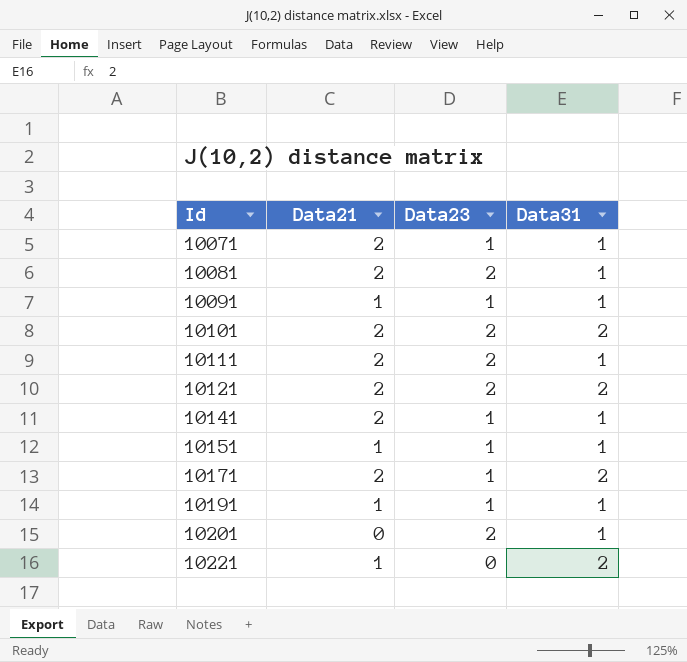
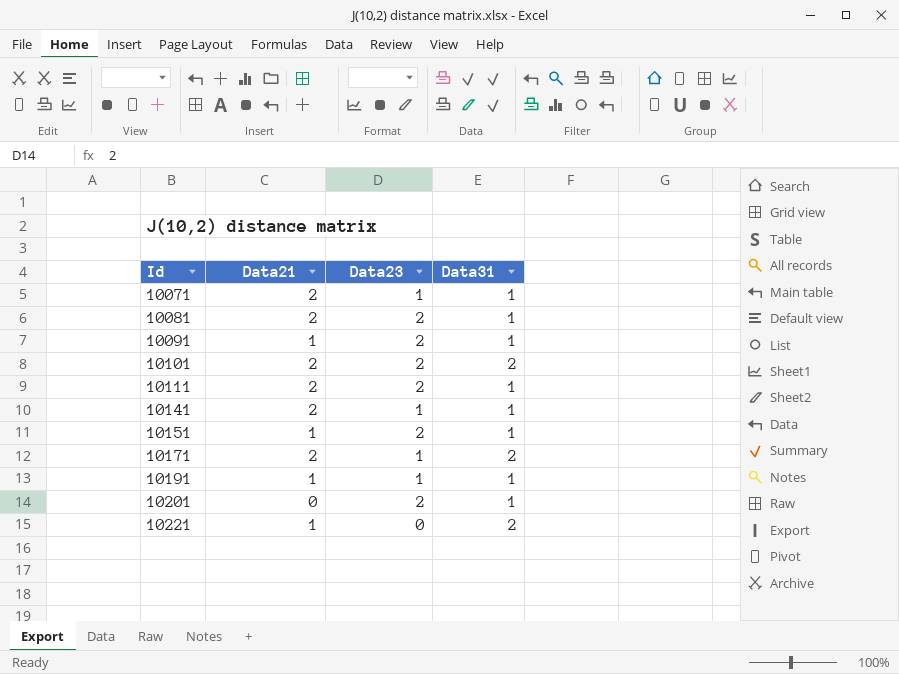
row 10121: 2 | 2 | 2 -> none
10091 | Data23: 1 -> 2
10151 | Data23: 1 -> 2

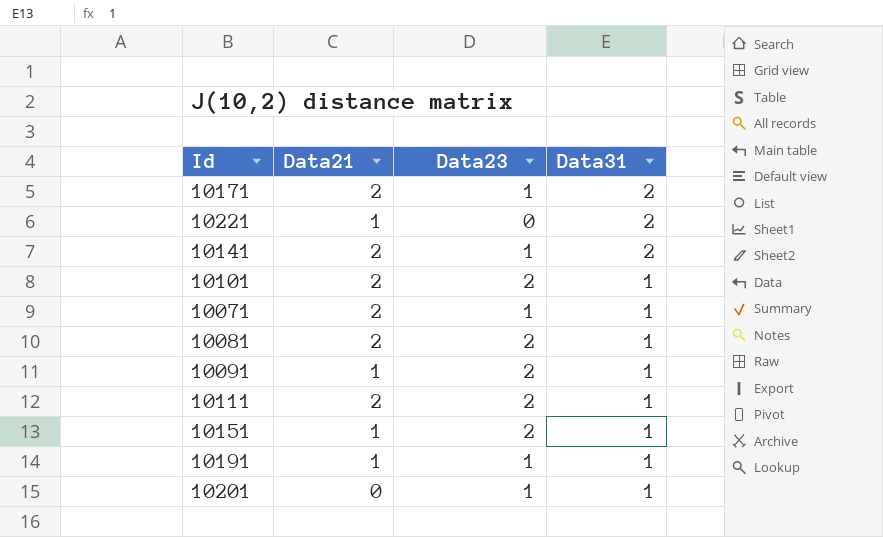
row order: Id ascending -> Data31 descending
10141 | Data31: 1 -> 2
10101 | Data31: 2 -> 1
10201 | Data23: 2 -> 1

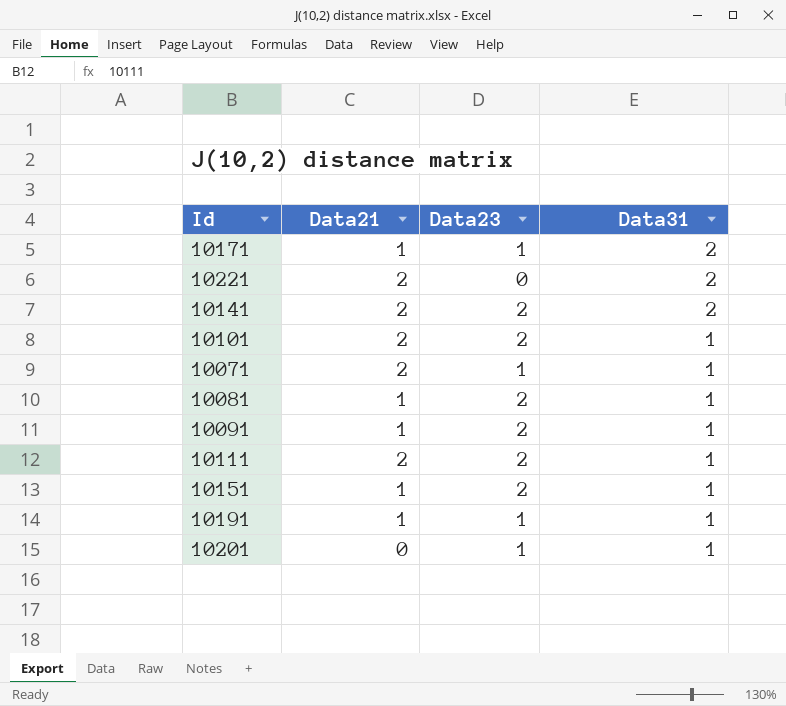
10171 | Data21: 2 -> 1
10221 | Data21: 1 -> 2
10141 | Data23: 1 -> 2
10081 | Data21: 2 -> 1

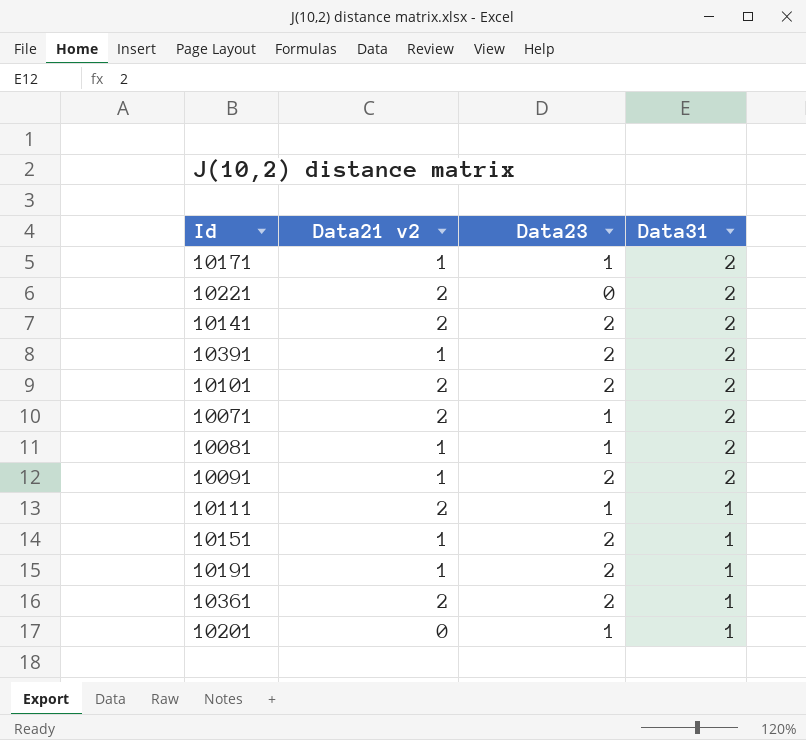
column name: Data21 -> Data21 v2
row 10391: none -> 1 | 2 | 2
10101 | Data31: 1 -> 2
10071 | Data31: 1 -> 2
10081 | Data23: 2 -> 1
10081 | Data31: 1 -> 2
10091 | Data31: 1 -> 2
10111 | Data23: 2 -> 1
10191 | Data23: 1 -> 2
row 10361: none -> 2 | 2 | 1

